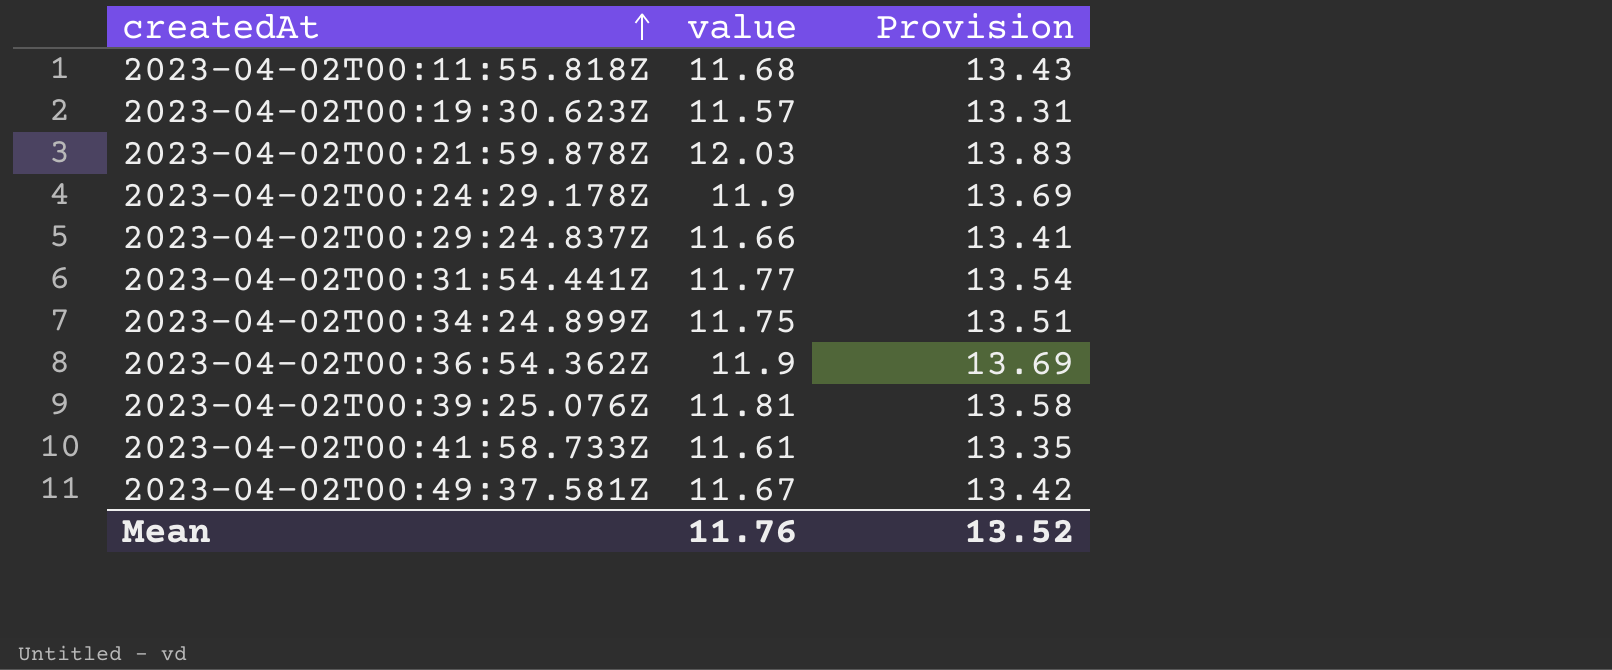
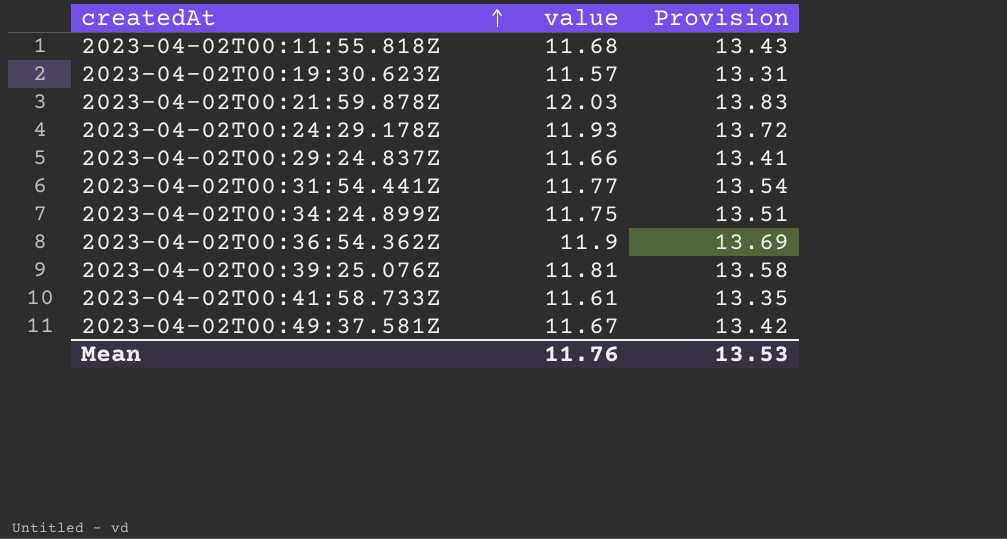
2023-04-02T00:24:29.178Z | value: 11.9 -> 11.93
2023-04-02T00:24:29.178Z | Provision: 13.69 -> 13.72
Mean | Provision: 13.52 -> 13.53

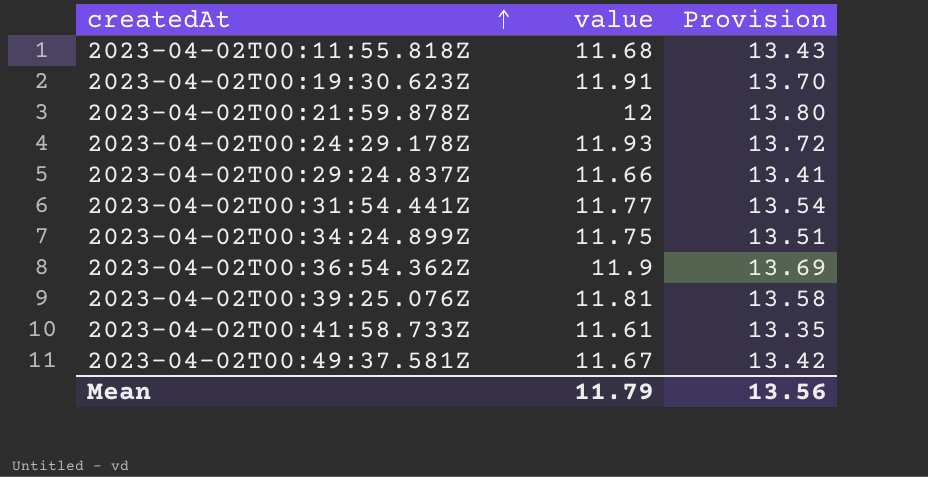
2023-04-02T00:19:30.623Z | value: 11.57 -> 11.91
2023-04-02T00:19:30.623Z | Provision: 13.31 -> 13.70
2023-04-02T00:21:59.878Z | value: 12.03 -> 12
2023-04-02T00:21:59.878Z | Provision: 13.83 -> 13.80
Mean | value: 11.76 -> 11.79
Mean | Provision: 13.53 -> 13.56

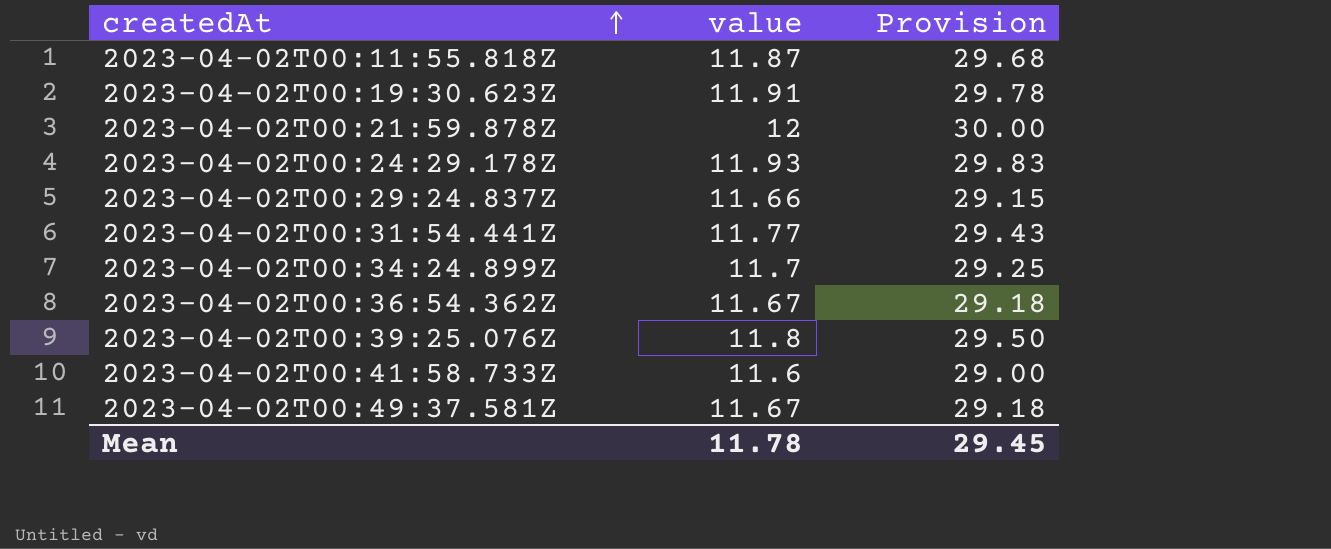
column Provision | formula: [value] * 1.15 -> [value] * 2.5
2023-04-02T00:11:55.818Z | value: 11.68 -> 11.87
2023-04-02T00:34:24.899Z | value: 11.75 -> 11.7
2023-04-02T00:36:54.362Z | value: 11.9 -> 11.67
2023-04-02T00:39:25.076Z | value: 11.81 -> 11.8
2023-04-02T00:41:58.733Z | value: 11.61 -> 11.6
Mean | value: 11.79 -> 11.78
Mean | Provision: 13.56 -> 29.45

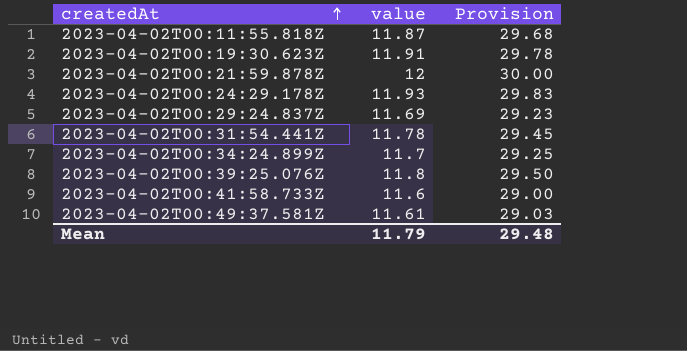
row 2023-04-02T00:36:54.362Z: 11.67 | 29.18 -> none
2023-04-02T00:29:24.837Z | value: 11.66 -> 11.69
2023-04-02T00:29:24.837Z | Provision: 29.15 -> 29.23
2023-04-02T00:31:54.441Z | value: 11.77 -> 11.78
2023-04-02T00:31:54.441Z | Provision: 29.43 -> 29.45
2023-04-02T00:49:37.581Z | value: 11.67 -> 11.61
2023-04-02T00:49:37.581Z | Provision: 29.18 -> 29.03
Mean | value: 11.78 -> 11.79
Mean | Provision: 29.45 -> 29.48

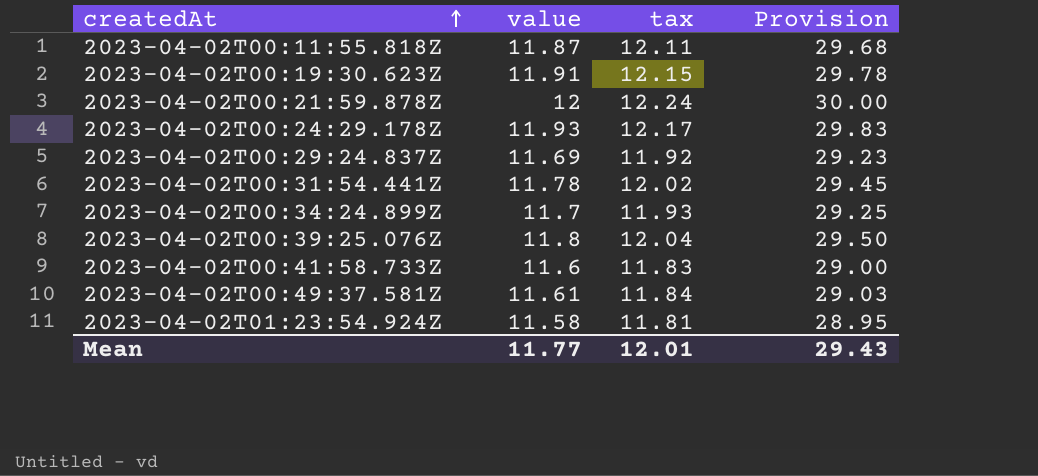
column tax | formula: none -> [value] * 1.02
row 2023-04-02T01:23:54.924Z: none -> 11.58 | 11.81 | 28.95
Mean | value: 11.79 -> 11.77
Mean | Provision: 29.48 -> 29.43

